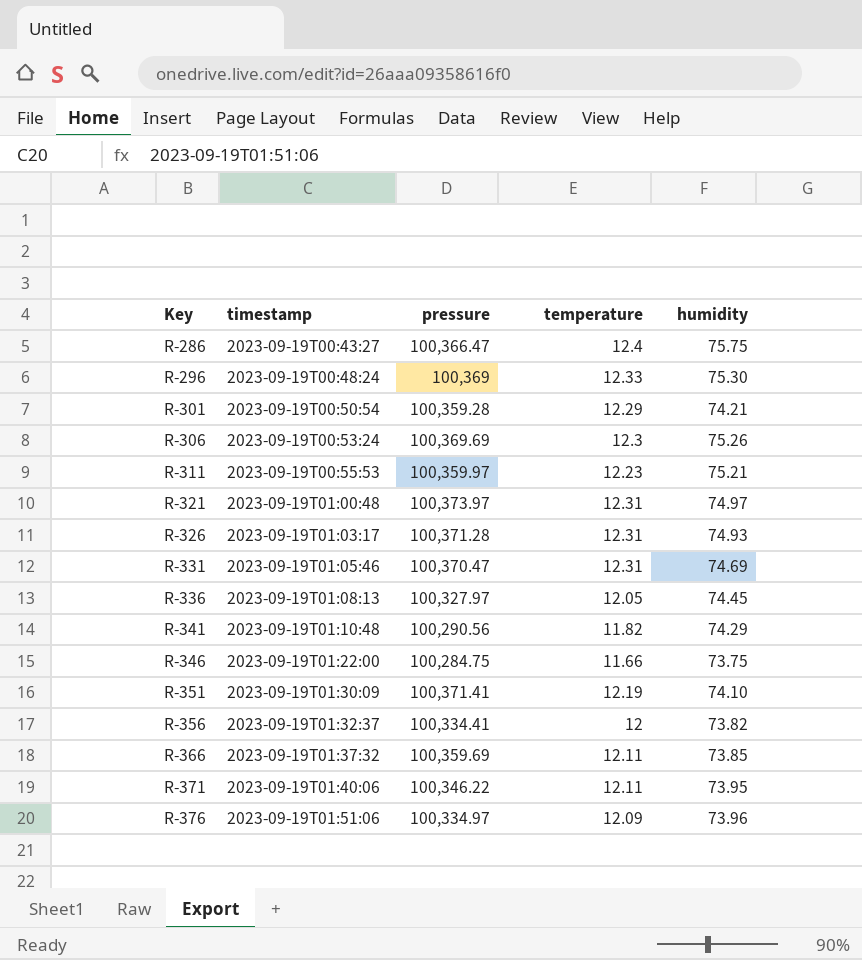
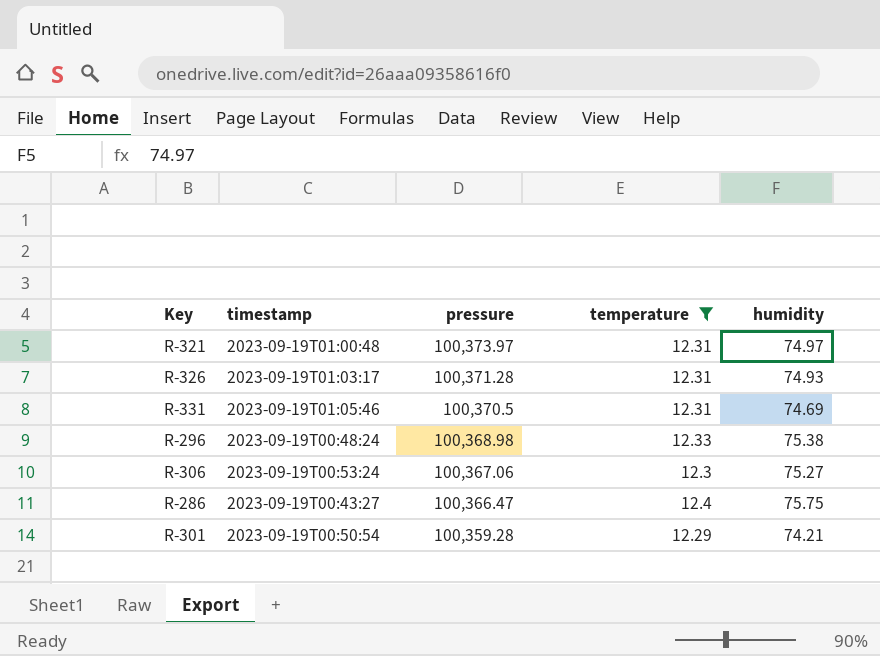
filter: none -> temperature >= 12.29
row order: Key ascending -> pressure descending
R-331 | pressure: 100,370.47 -> 100,370.5
R-296 | pressure: 100,369 -> 100,368.98
R-296 | humidity: 75.30 -> 75.38
R-306 | pressure: 100,369.69 -> 100,367.06
R-306 | humidity: 75.26 -> 75.27

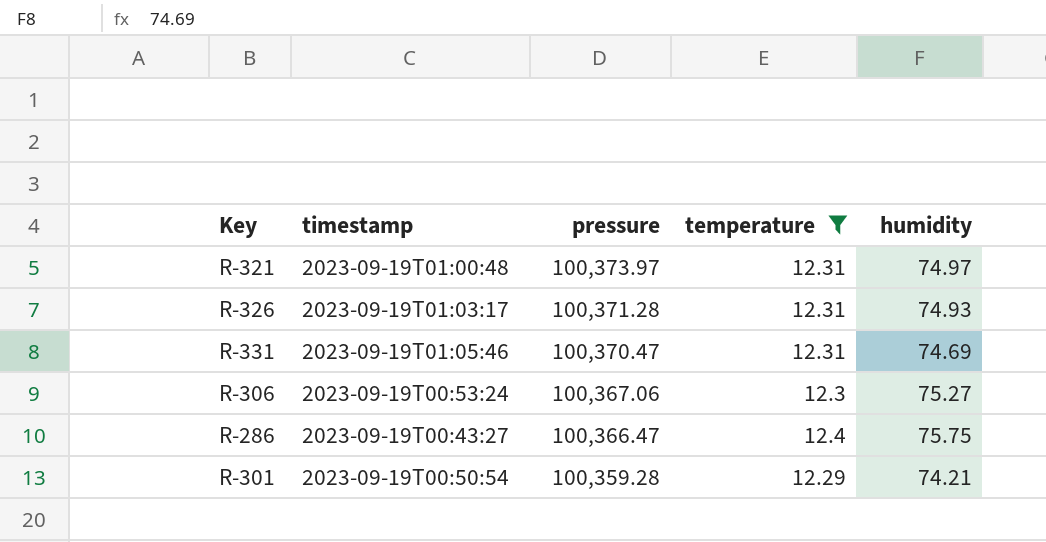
row R-296: 2023-09-19T00:48:24 | 100,368.98 | 12.33 | 75.38 -> none
R-331 | pressure: 100,370.5 -> 100,370.47

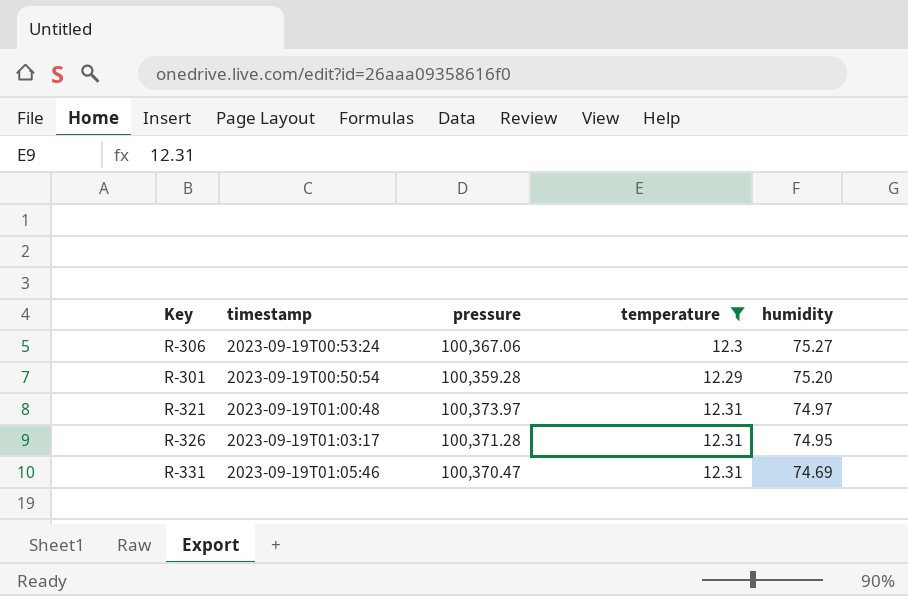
row order: pressure descending -> humidity descending
row R-286: 2023-09-19T00:43:27 | 100,366.47 | 12.4 | 75.75 -> none
R-301 | humidity: 74.21 -> 75.20
R-326 | humidity: 74.93 -> 74.95

